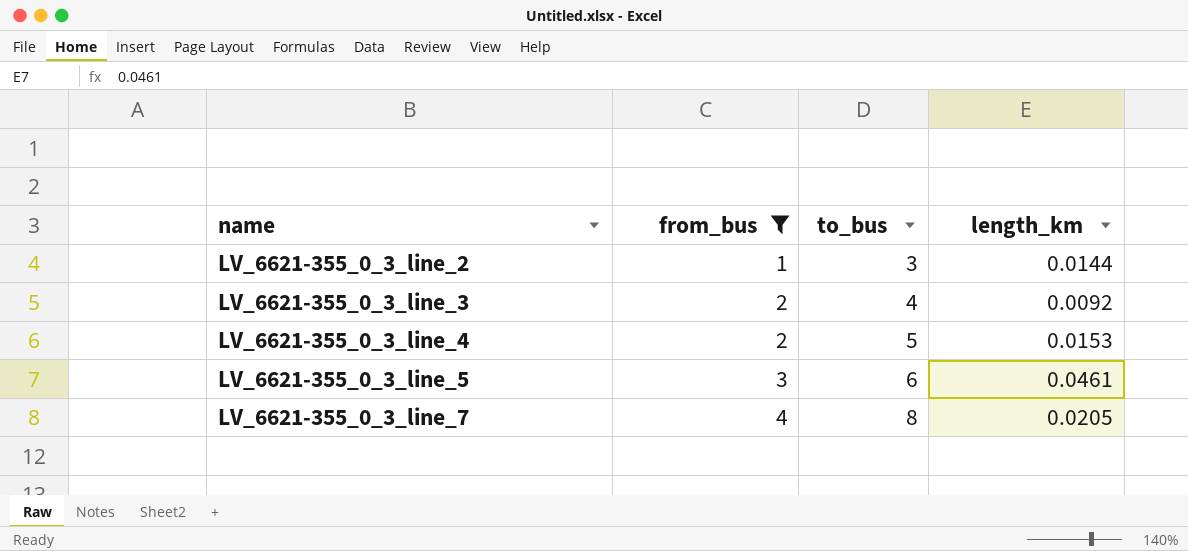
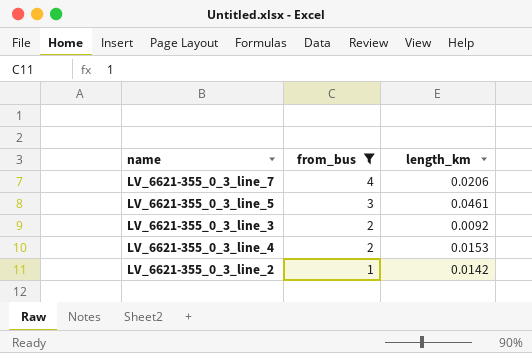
row order: name ascending -> from_bus descending
column to_bus | position: 3 -> none
LV_6621-355_0_3_line_7 | length_km: 0.0205 -> 0.0206
LV_6621-355_0_3_line_2 | length_km: 0.0144 -> 0.0142

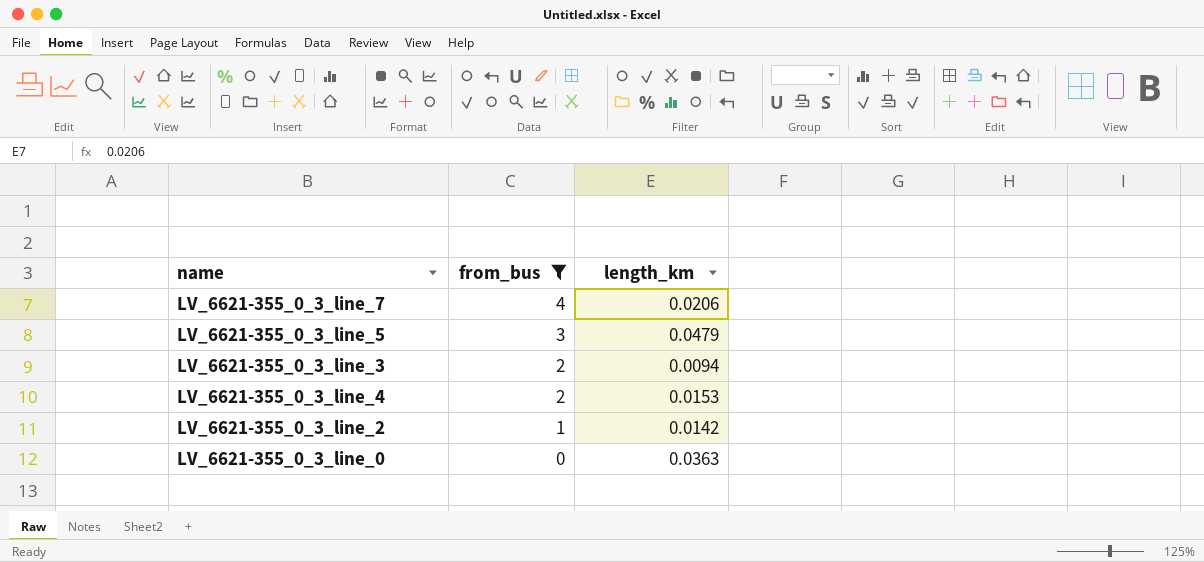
LV_6621-355_0_3_line_5 | length_km: 0.0461 -> 0.0479
LV_6621-355_0_3_line_3 | length_km: 0.0092 -> 0.0094
row LV_6621-355_0_3_line_0: none -> 0 | 0.0363

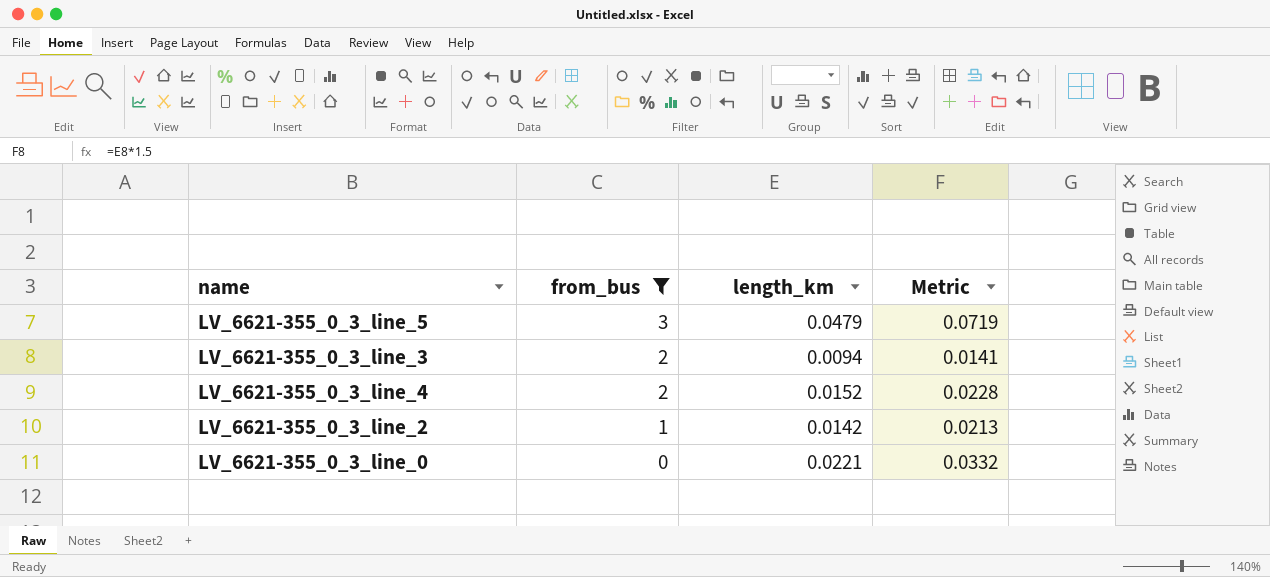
column Metric | formula: none -> [length_km] * 1.5
row LV_6621-355_0_3_line_7: 4 | 0.0206 -> none
LV_6621-355_0_3_line_4 | length_km: 0.0153 -> 0.0152
LV_6621-355_0_3_line_0 | length_km: 0.0363 -> 0.0221

